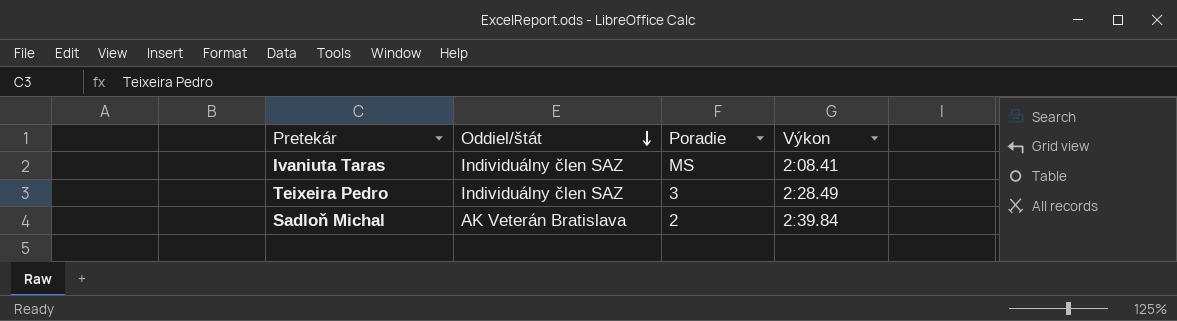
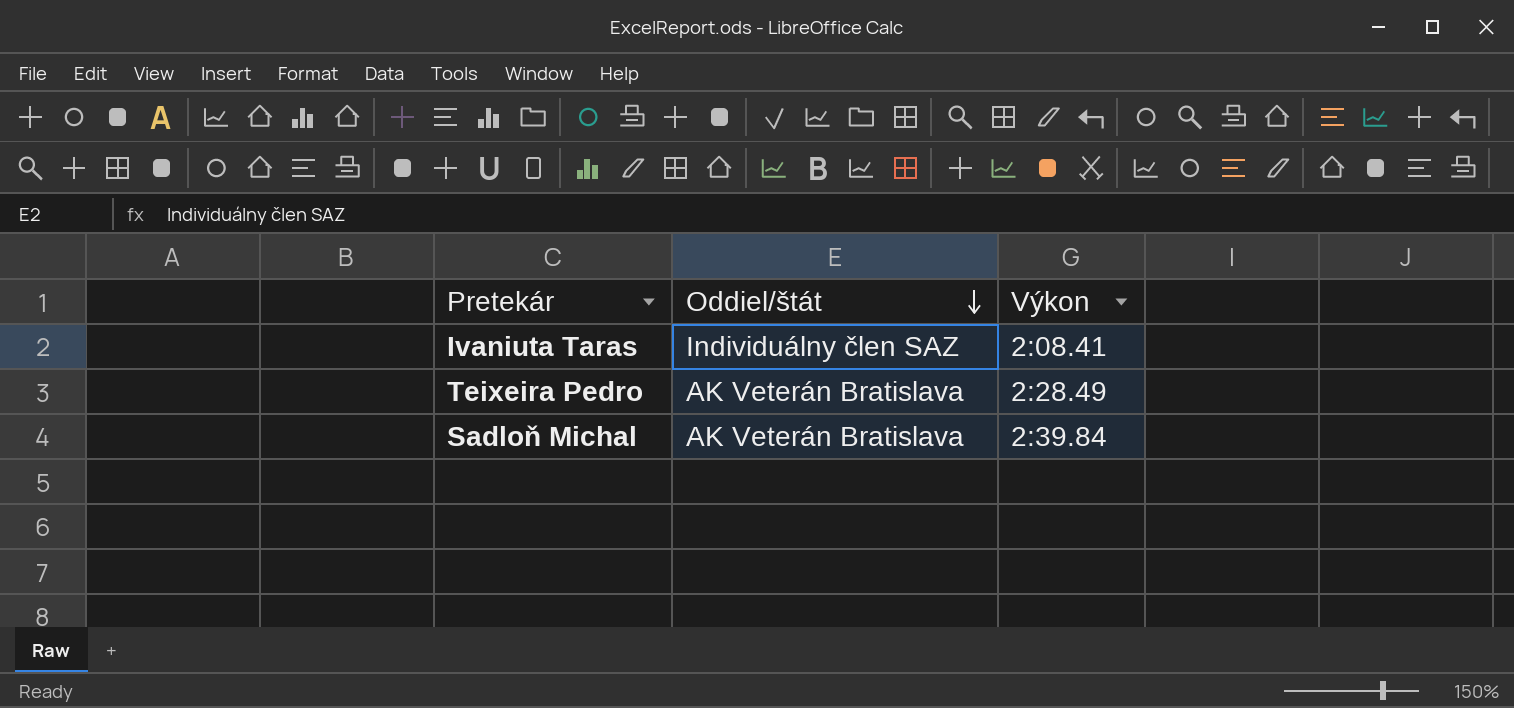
column Poradie | position: 3 -> none
Teixeira Pedro | Oddiel/štát: Individuálny člen SAZ -> AK Veterán Bratislava

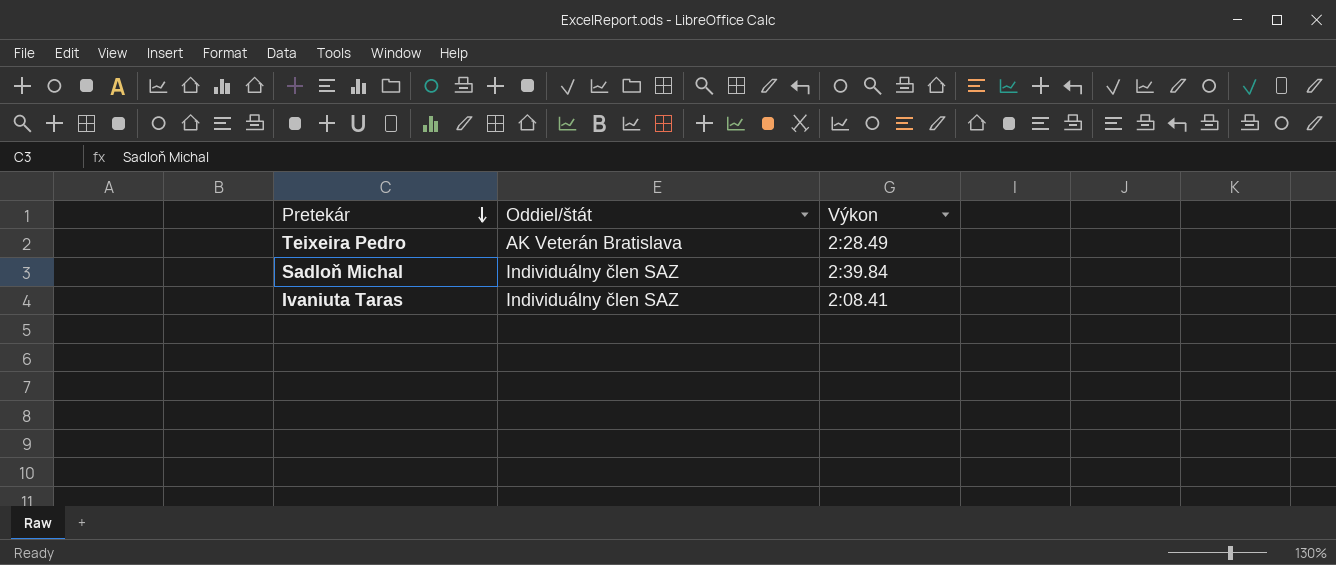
row order: Oddiel/štát descending -> Pretekár descending
Sadloň Michal | Oddiel/štát: AK Veterán Bratislava -> Individuálny člen SAZ

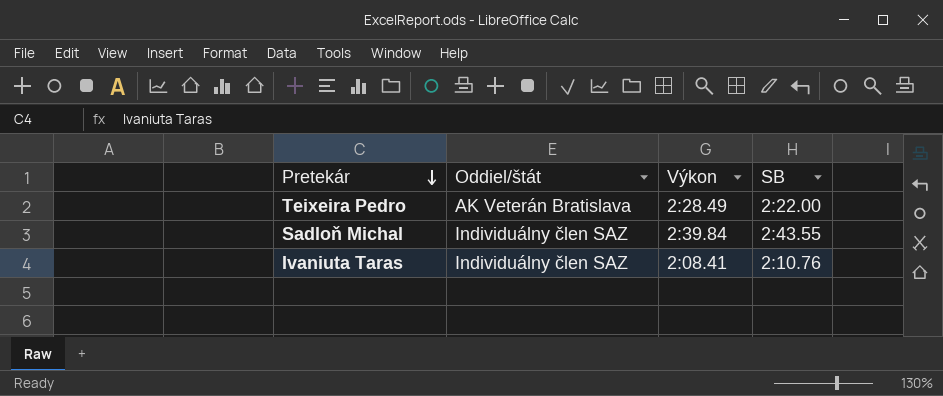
column SB | position: none -> 4

